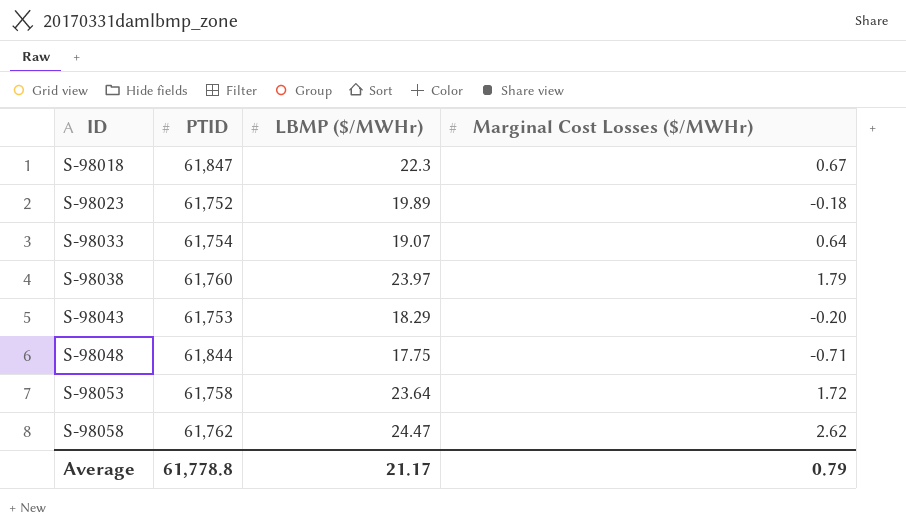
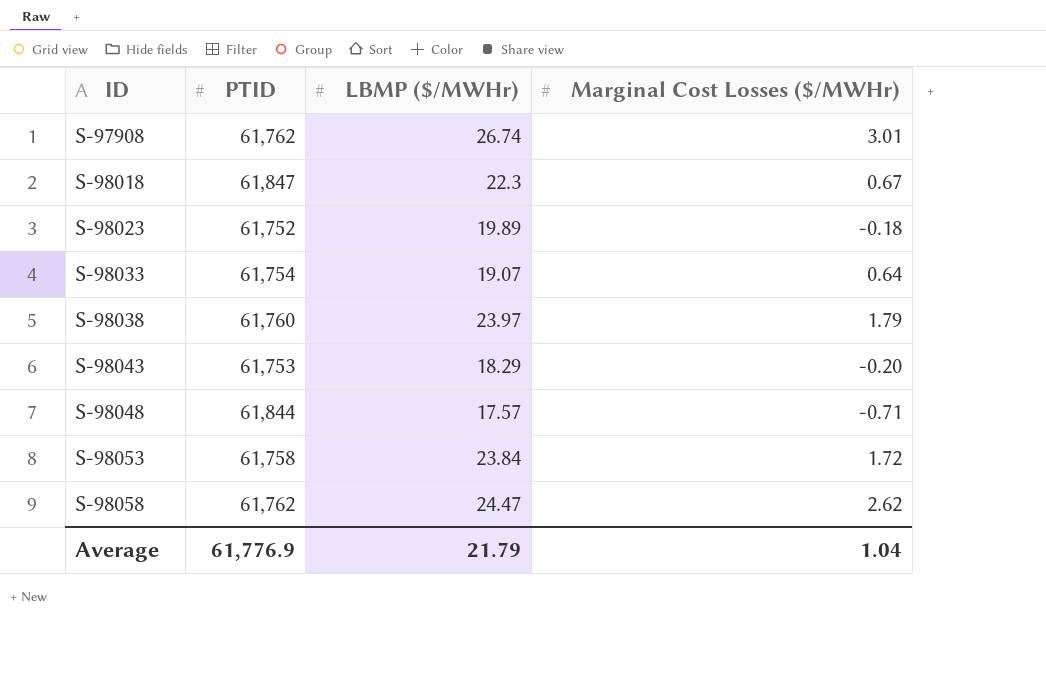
row S-97908: none -> 61,762 | 26.74 | 3.01
S-98048 | LBMP ($/MWHr): 17.75 -> 17.57
S-98053 | LBMP ($/MWHr): 23.64 -> 23.84
Average | PTID: 61,778.8 -> 61,776.9
Average | LBMP ($/MWHr): 21.17 -> 21.79
Average | Marginal Cost Losses ($/MWHr): 0.79 -> 1.04

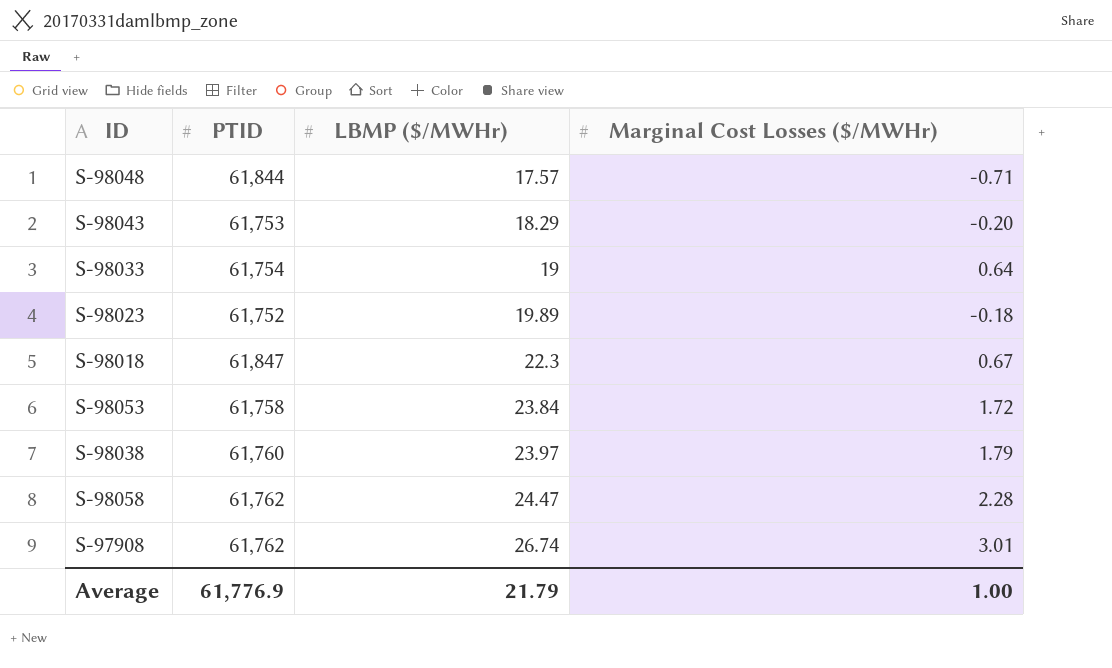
row order: ID ascending -> LBMP ($/MWHr) ascending
S-98033 | LBMP ($/MWHr): 19.07 -> 19
S-98058 | Marginal Cost Losses ($/MWHr): 2.62 -> 2.28
Average | Marginal Cost Losses ($/MWHr): 1.04 -> 1.00

